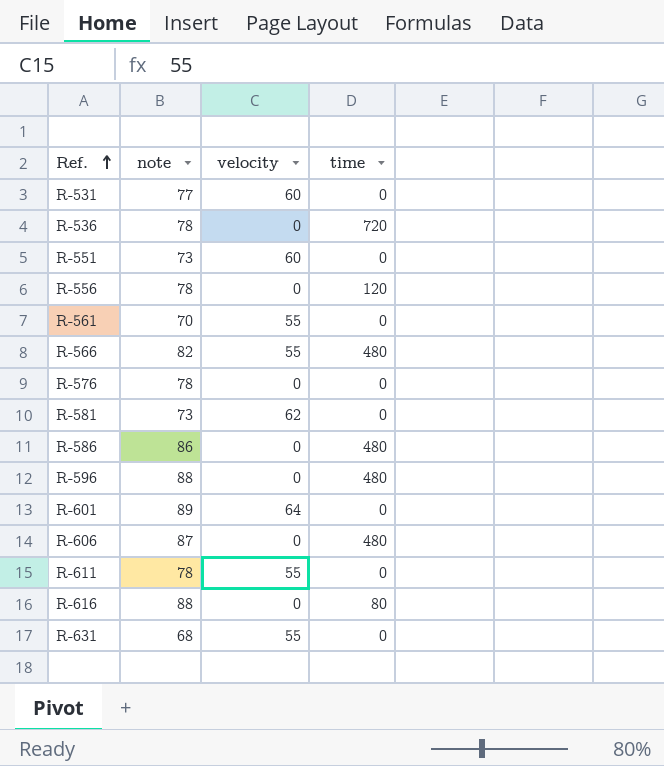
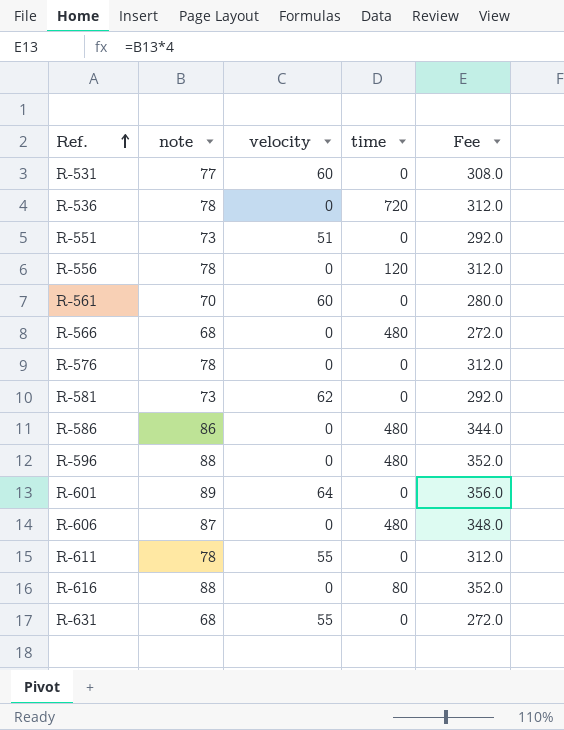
column Fee | formula: none -> [note] * 4
R-551 | velocity: 60 -> 51
R-561 | velocity: 55 -> 60
R-566 | note: 82 -> 68
R-566 | velocity: 55 -> 0

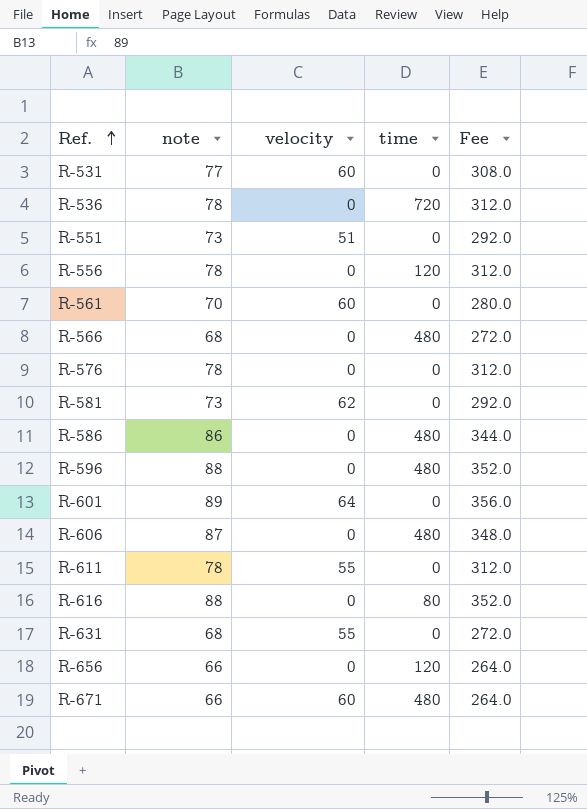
row R-656: none -> 66 | 0 | 120 | 264.0
row R-671: none -> 66 | 60 | 480 | 264.0

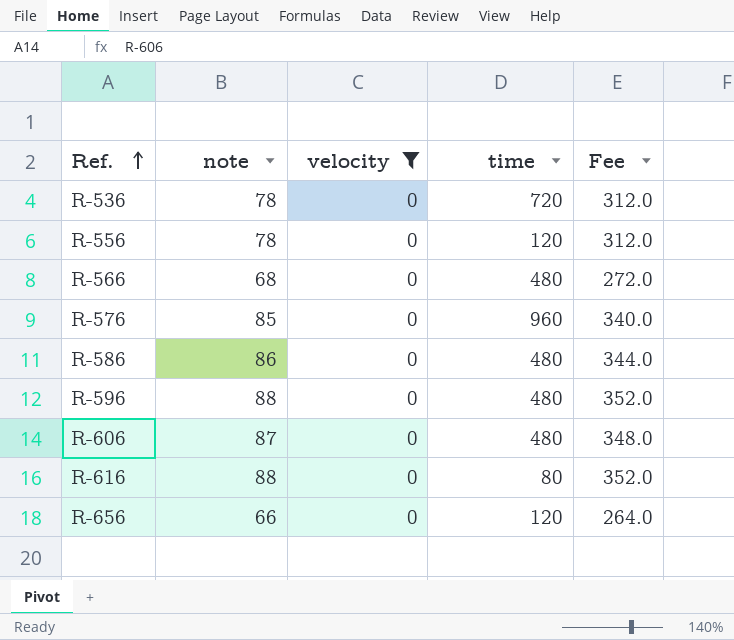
filter: none -> velocity = 0
R-576 | note: 78 -> 85
R-576 | time: 0 -> 960
R-576 | Fee: 312.0 -> 340.0

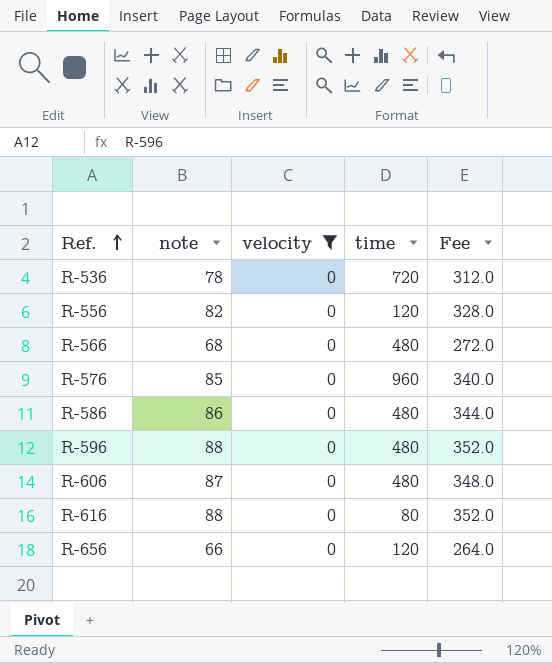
R-556 | note: 78 -> 82
R-556 | Fee: 312.0 -> 328.0

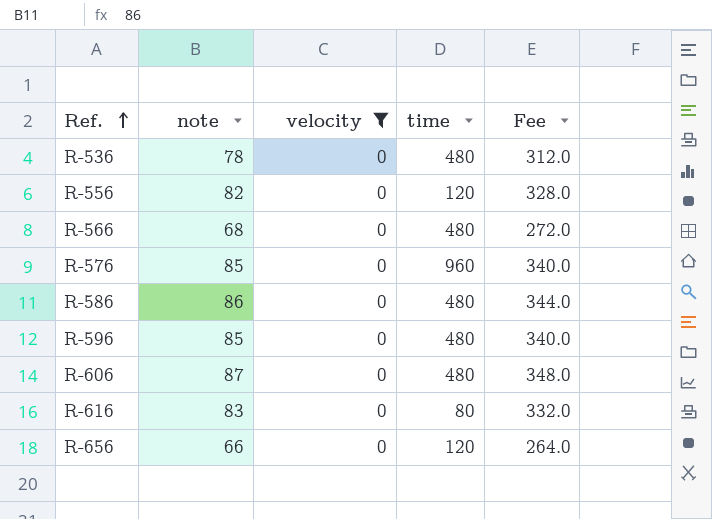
R-536 | time: 720 -> 480
R-596 | note: 88 -> 85
R-596 | Fee: 352.0 -> 340.0
R-616 | note: 88 -> 83
R-616 | Fee: 352.0 -> 332.0

